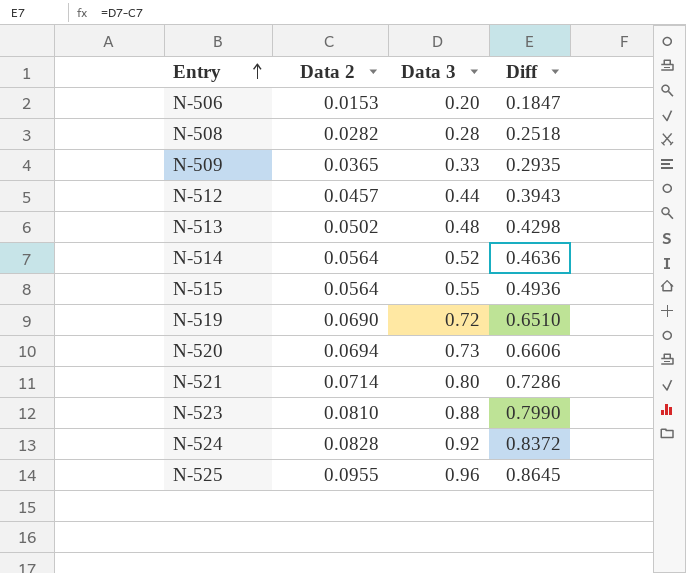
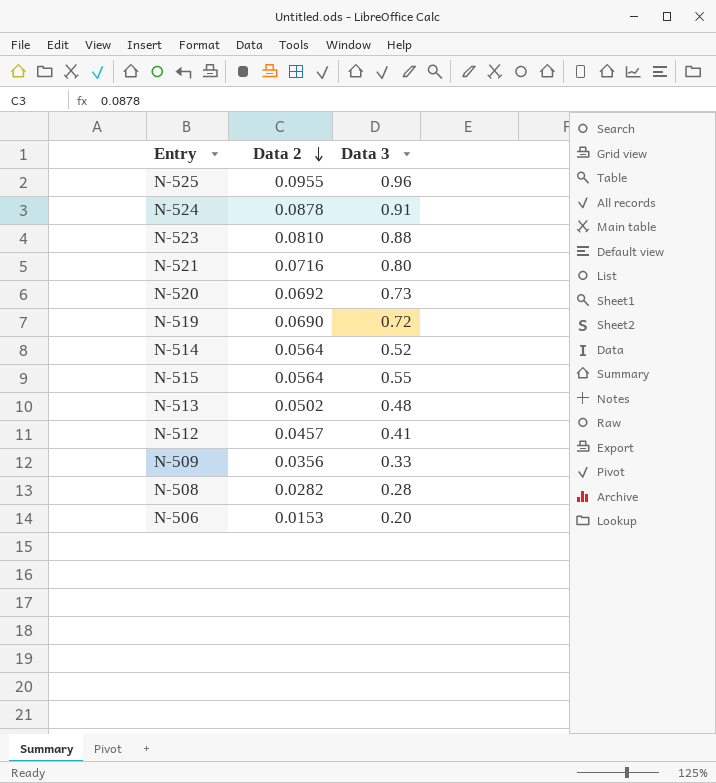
row order: Entry ascending -> Data 2 descending
column Diff | formula: [Data 3] - [Data 2] -> none
N-524 | Data 2: 0.0828 -> 0.0878
N-524 | Data 3: 0.92 -> 0.91
N-521 | Data 2: 0.0714 -> 0.0716
N-520 | Data 2: 0.0694 -> 0.0692
N-512 | Data 3: 0.44 -> 0.41
N-509 | Data 2: 0.0365 -> 0.0356

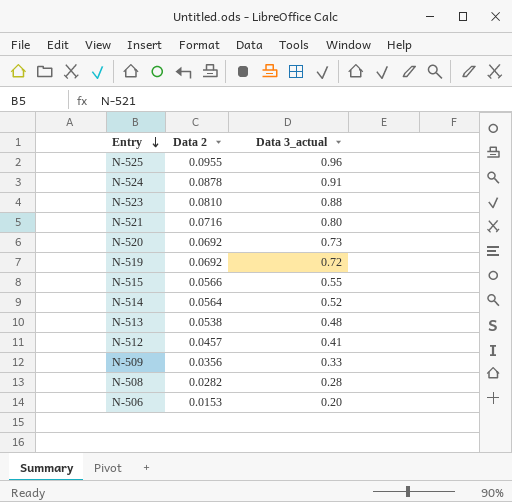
row order: Data 2 descending -> Entry descending
column name: Data 3 -> Data 3_actual
N-519 | Data 2: 0.0690 -> 0.0692
N-515 | Data 2: 0.0564 -> 0.0566
N-513 | Data 2: 0.0502 -> 0.0538

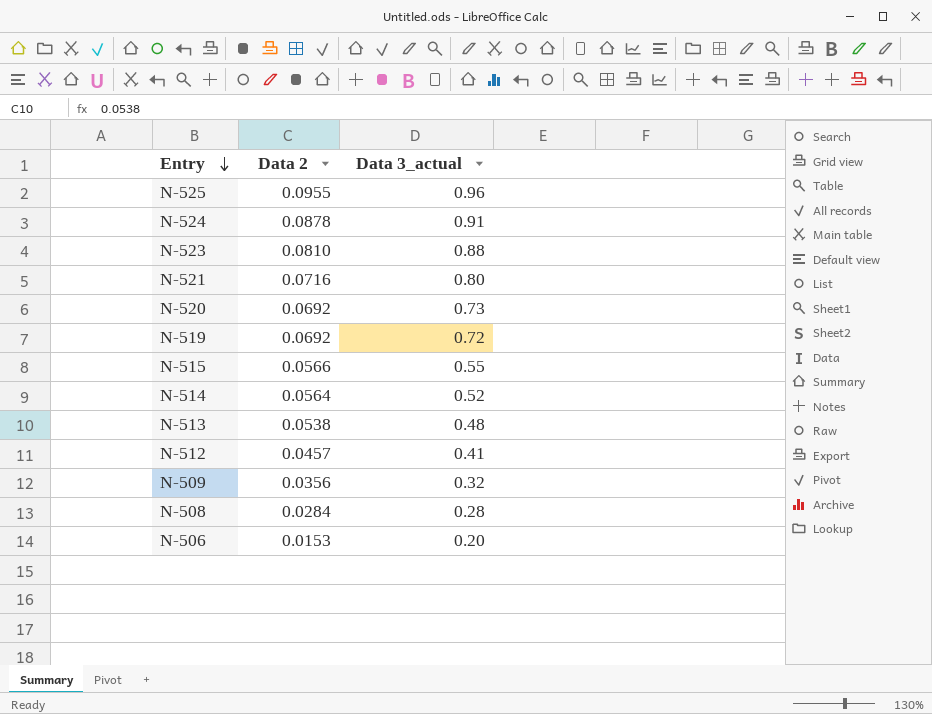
N-509 | Data 3_actual: 0.33 -> 0.32
N-508 | Data 2: 0.0282 -> 0.0284

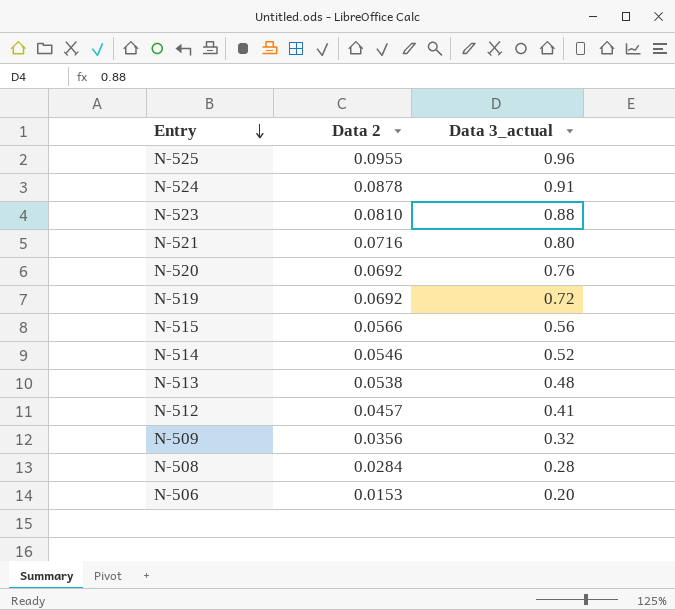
N-520 | Data 3_actual: 0.73 -> 0.76
N-515 | Data 3_actual: 0.55 -> 0.56
N-514 | Data 2: 0.0564 -> 0.0546

